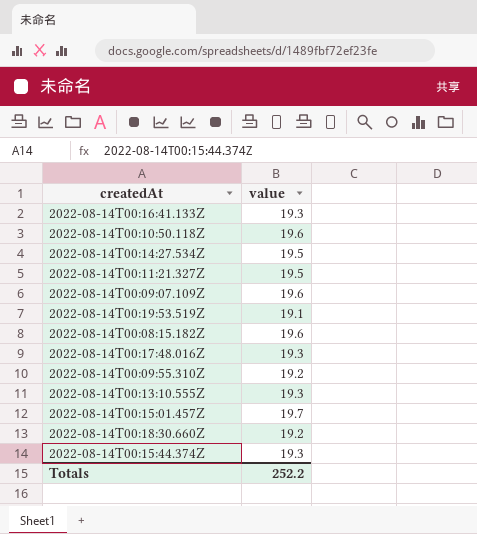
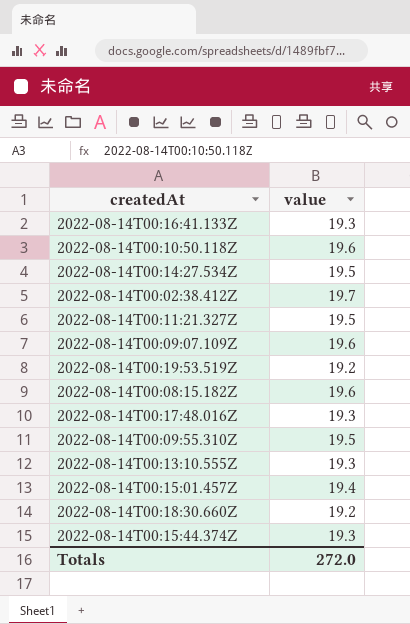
row 2022-08-14T00:02:38.412Z: none -> 19.7
2022-08-14T00:19:53.519Z | value: 19.1 -> 19.2
2022-08-14T00:09:55.310Z | value: 19.2 -> 19.5
2022-08-14T00:15:01.457Z | value: 19.7 -> 19.4
Totals | value: 252.2 -> 272.0

